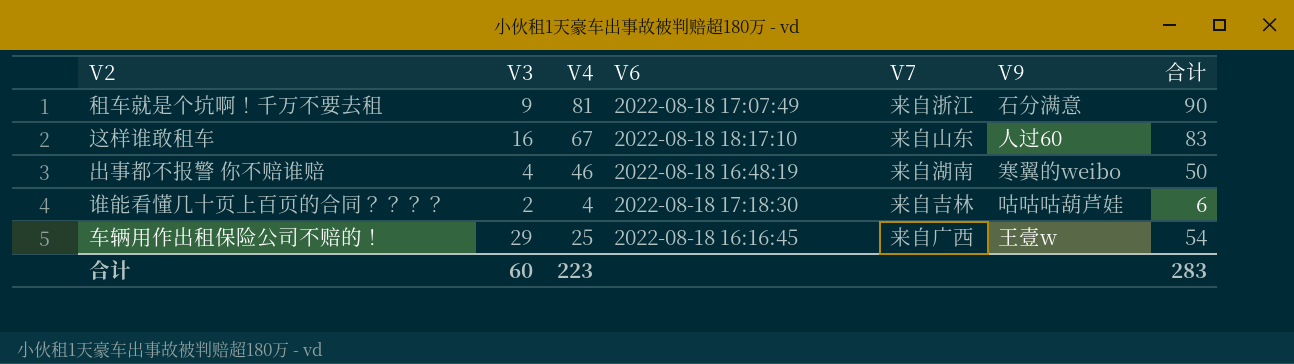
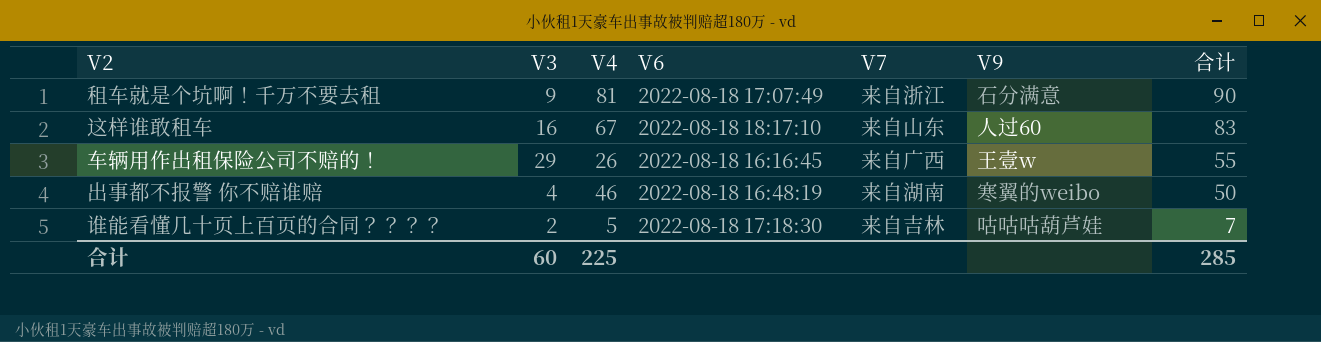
row order: none -> 合计 descending
车辆用作出租保险公司不赔的！ | V4: 25 -> 26
车辆用作出租保险公司不赔的！ | 合计: 54 -> 55
谁能看懂几十页上百页的合同？？？？ | V4: 4 -> 5
谁能看懂几十页上百页的合同？？？？ | 合计: 6 -> 7
合计 | V4: 223 -> 225
合计 | 合计: 283 -> 285

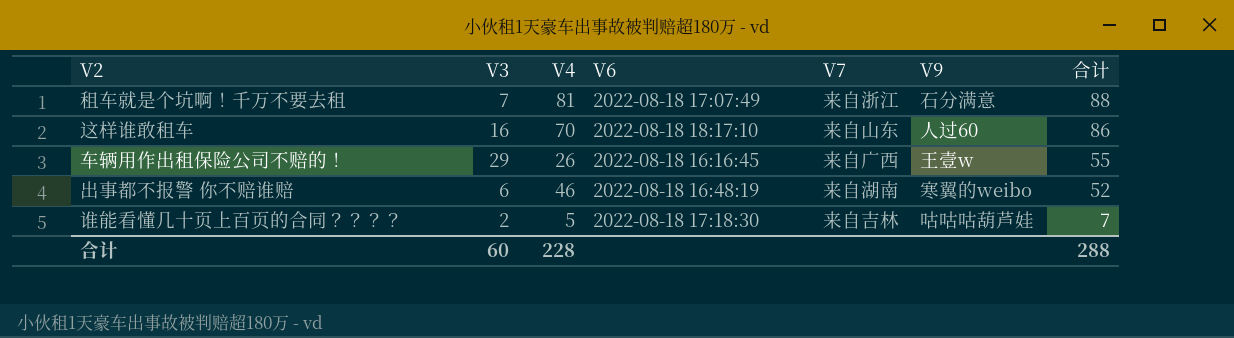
租车就是个坑啊！千万不要去租 | V3: 9 -> 7
租车就是个坑啊！千万不要去租 | 合计: 90 -> 88
这样谁敢租车 | V4: 67 -> 70
这样谁敢租车 | 合计: 83 -> 86
出事都不报警 你不赔谁赔 | V3: 4 -> 6
出事都不报警 你不赔谁赔 | 合计: 50 -> 52
合计 | V4: 225 -> 228
合计 | 合计: 285 -> 288

